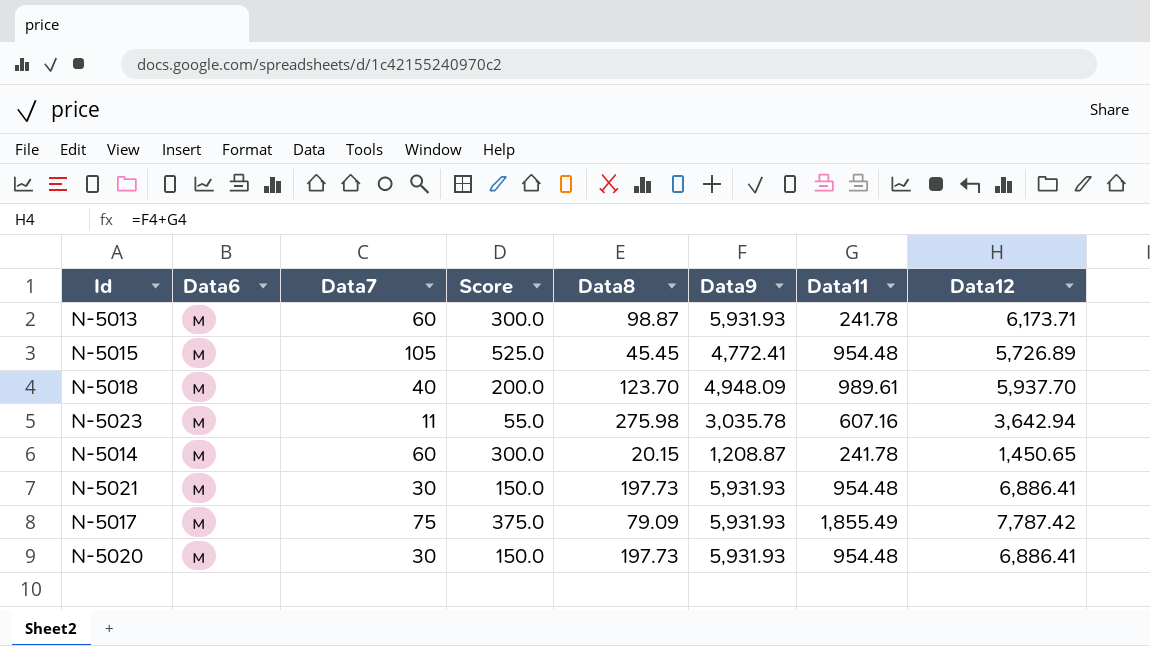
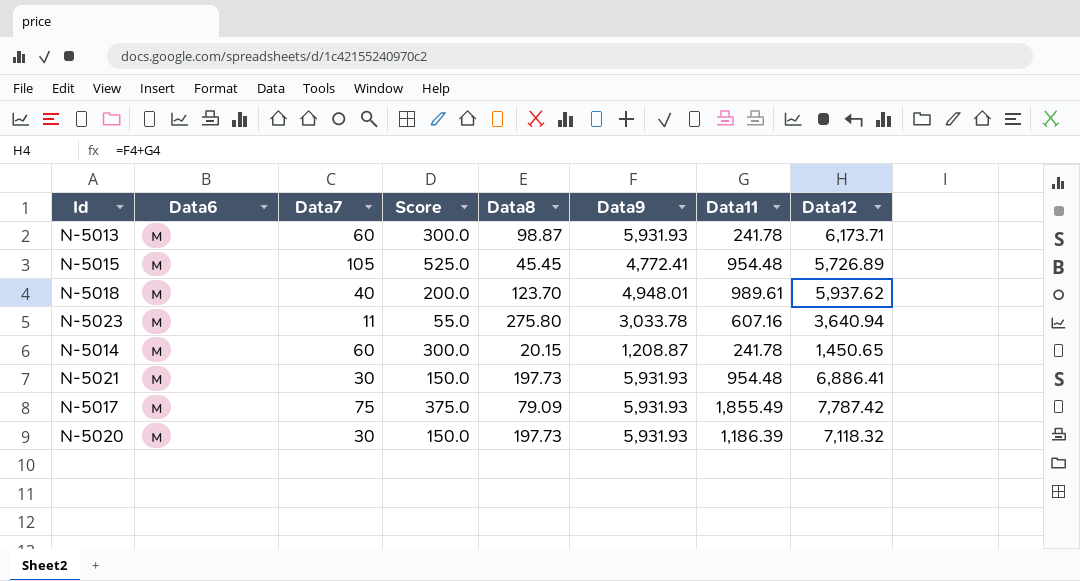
N-5018 | Data9: 4,948.09 -> 4,948.01
N-5018 | Data12: 5,937.70 -> 5,937.62
N-5023 | Data8: 275.98 -> 275.80
N-5023 | Data9: 3,035.78 -> 3,033.78
N-5023 | Data12: 3,642.94 -> 3,640.94
N-5020 | Data11: 954.48 -> 1,186.39
N-5020 | Data12: 6,886.41 -> 7,118.32

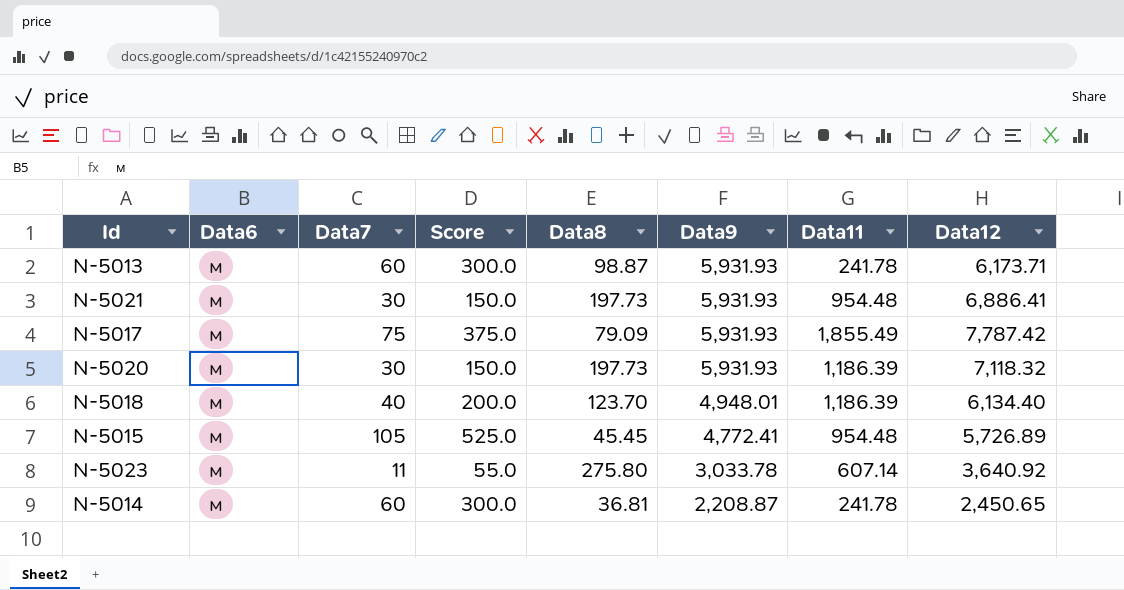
row order: none -> Data9 descending
N-5018 | Data11: 989.61 -> 1,186.39
N-5018 | Data12: 5,937.62 -> 6,134.40
N-5023 | Data11: 607.16 -> 607.14
N-5023 | Data12: 3,640.94 -> 3,640.92
N-5014 | Data8: 20.15 -> 36.81
N-5014 | Data9: 1,208.87 -> 2,208.87
N-5014 | Data12: 1,450.65 -> 2,450.65

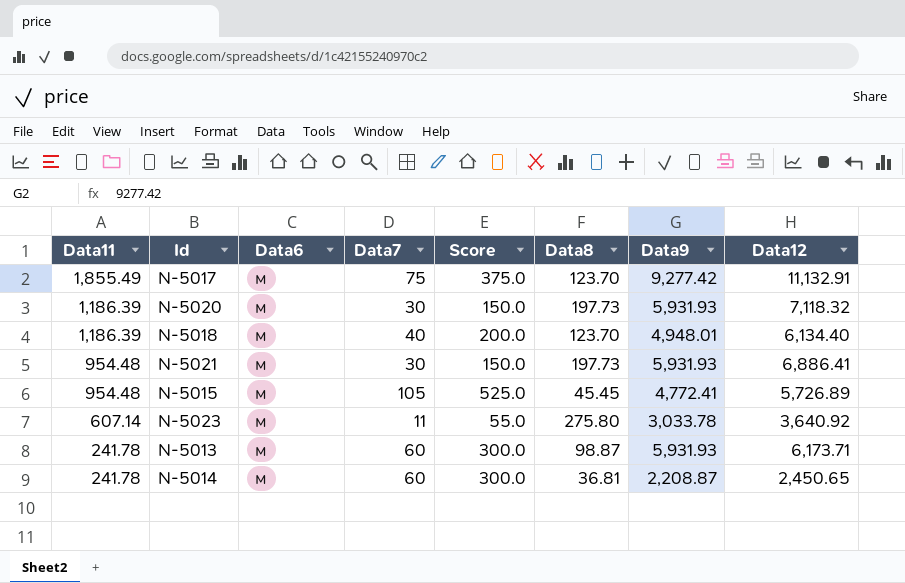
row order: Data9 descending -> Data11 descending
column Data11 | position: 7 -> 1
N-5017 | Data8: 79.09 -> 123.70
N-5017 | Data9: 5,931.93 -> 9,277.42
N-5017 | Data12: 7,787.42 -> 11,132.91

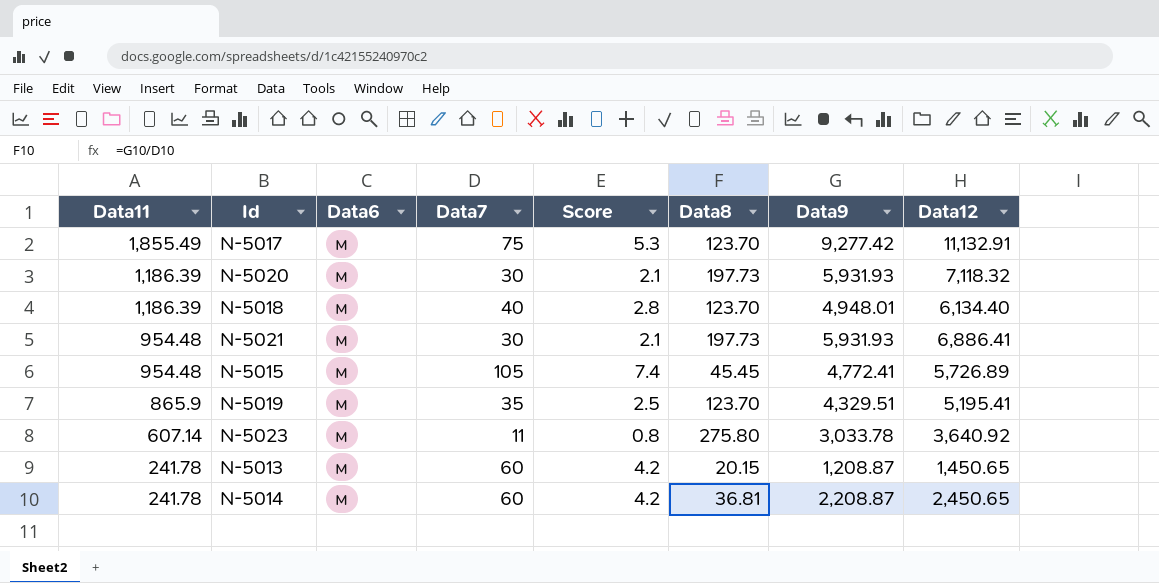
column Score | formula: [Data7] * 5 -> [Data7] * 0.07
row N-5019: none -> 865.9 | м | 35 | 2.5 | 123.70 | 4,329.51 | 5,195.41
N-5013 | Data8: 98.87 -> 20.15
N-5013 | Data9: 5,931.93 -> 1,208.87
N-5013 | Data12: 6,173.71 -> 1,450.65

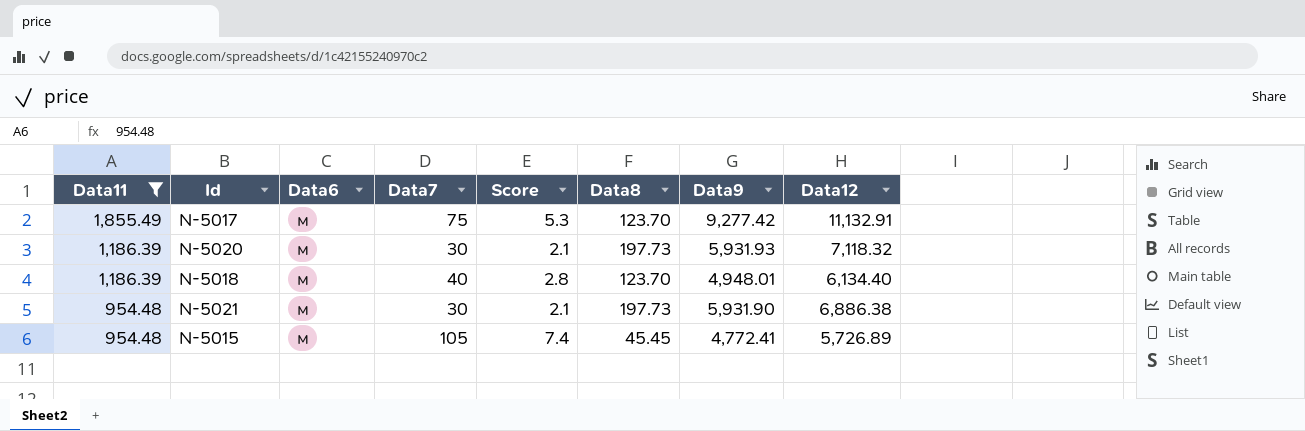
filter: none -> Data11 >= 954.48
N-5021 | Data9: 5,931.93 -> 5,931.90
N-5021 | Data12: 6,886.41 -> 6,886.38

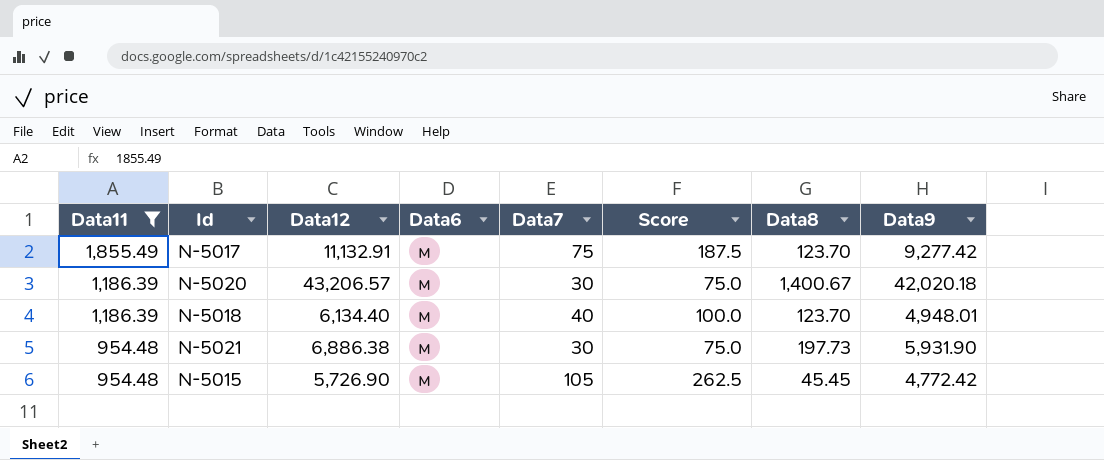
column Data12 | position: 8 -> 3
column Score | formula: [Data7] * 0.07 -> [Data7] * 2.5
N-5020 | Data12: 7,118.32 -> 43,206.57
N-5020 | Data8: 197.73 -> 1,400.67
N-5020 | Data9: 5,931.93 -> 42,020.18
N-5015 | Data12: 5,726.89 -> 5,726.90
N-5015 | Data9: 4,772.41 -> 4,772.42

